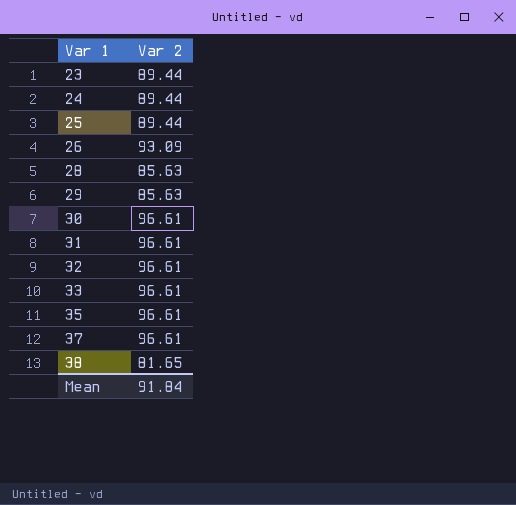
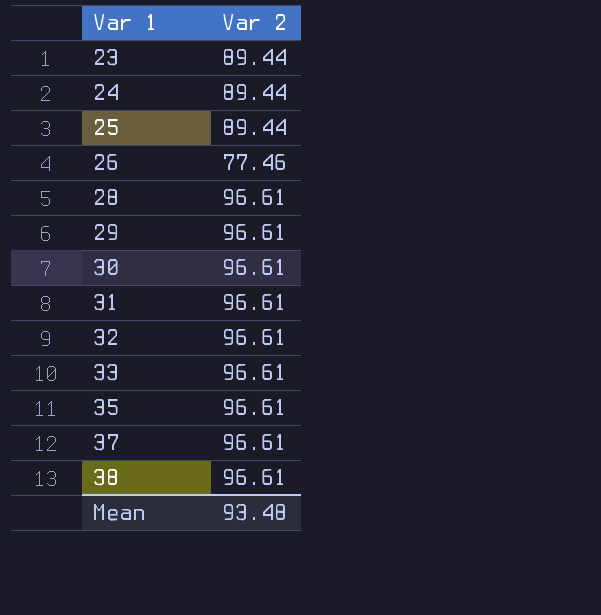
26 | Var 2: 93.09 -> 77.46
28 | Var 2: 85.63 -> 96.61
29 | Var 2: 85.63 -> 96.61
38 | Var 2: 81.65 -> 96.61
Mean | Var 2: 91.84 -> 93.48

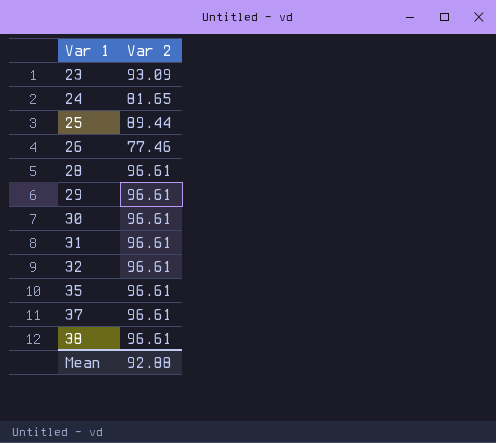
row 33: 96.61 -> none
23 | Var 2: 89.44 -> 93.09
24 | Var 2: 89.44 -> 81.65
Mean | Var 2: 93.48 -> 92.88

